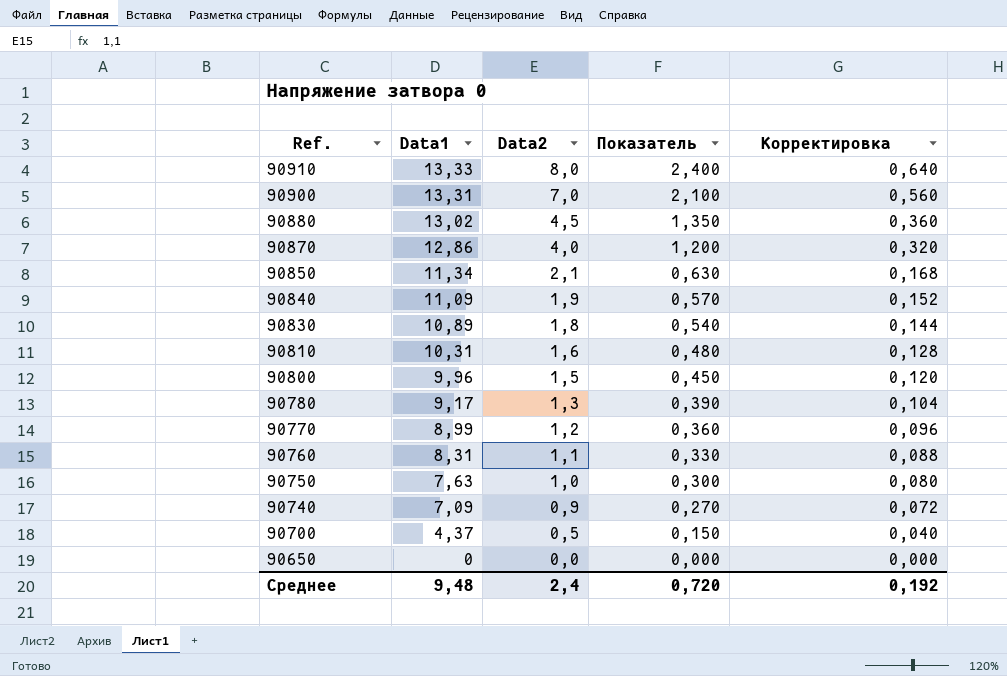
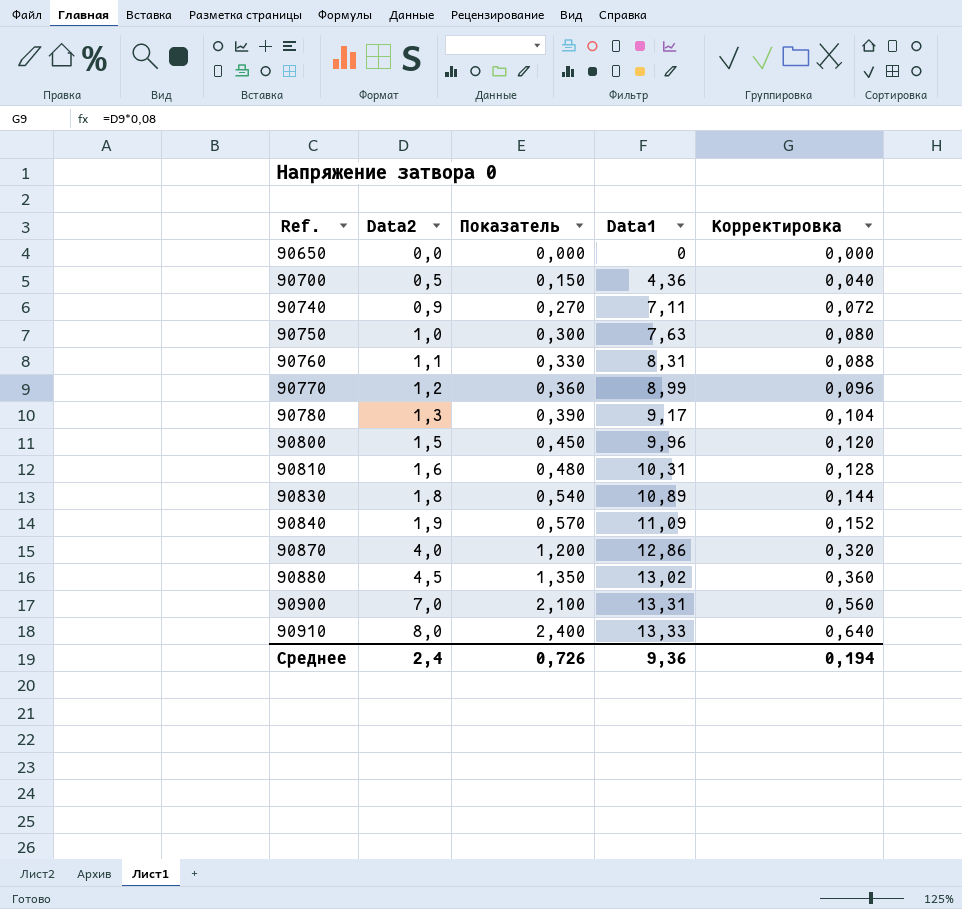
row order: Ref. descending -> Ref. ascending
column Data1 | position: 2 -> 4
row 90850: 11,34 | 2,1 | 0,630 | 0,168 -> none
90700 | Data1: 4,37 -> 4,36
90740 | Data1: 7,09 -> 7,11
Среднее | Показатель: 0,720 -> 0,726
Среднее | Data1: 9,48 -> 9,36
Среднее | Корректировка: 0,192 -> 0,194

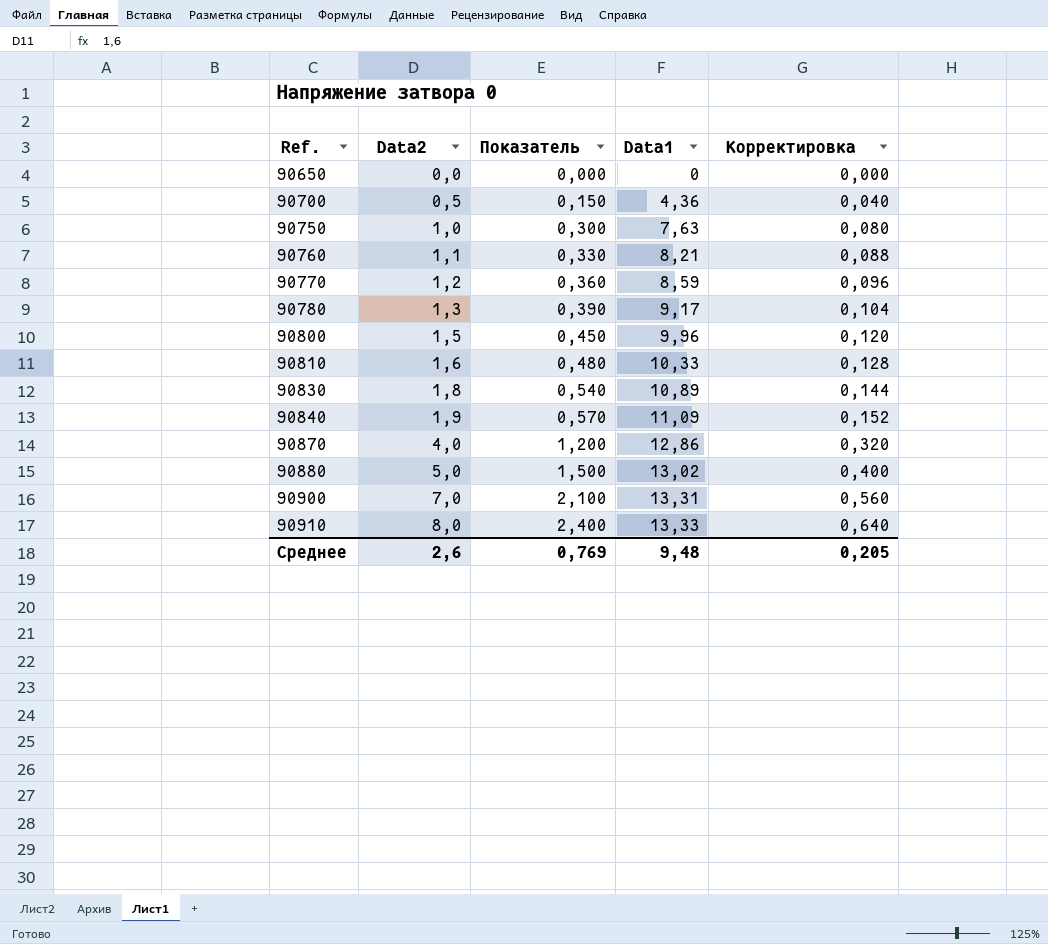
row 90740: 0,9 | 0,270 | 7,11 | 0,072 -> none
90760 | Data1: 8,31 -> 8,21
90770 | Data1: 8,99 -> 8,59
90810 | Data1: 10,31 -> 10,33
90880 | Data2: 4,5 -> 5,0
90880 | Показатель: 1,350 -> 1,500
90880 | Корректировка: 0,360 -> 0,400
Среднее | Data2: 2,4 -> 2,6
Среднее | Показатель: 0,726 -> 0,769
Среднее | Data1: 9,36 -> 9,48
Среднее | Корректировка: 0,194 -> 0,205

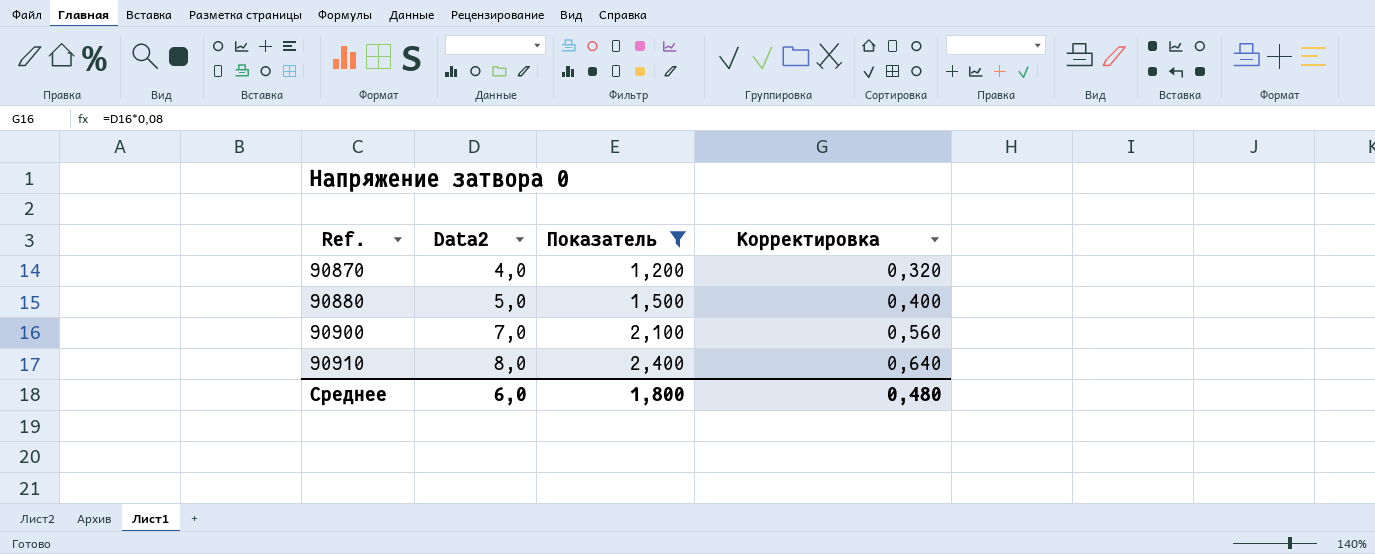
filter: none -> Показатель >= 1,200
column Data1 | position: 4 -> none
Среднее | Data2: 2,6 -> 6,0
Среднее | Показатель: 0,769 -> 1,800
Среднее | Корректировка: 0,205 -> 0,480

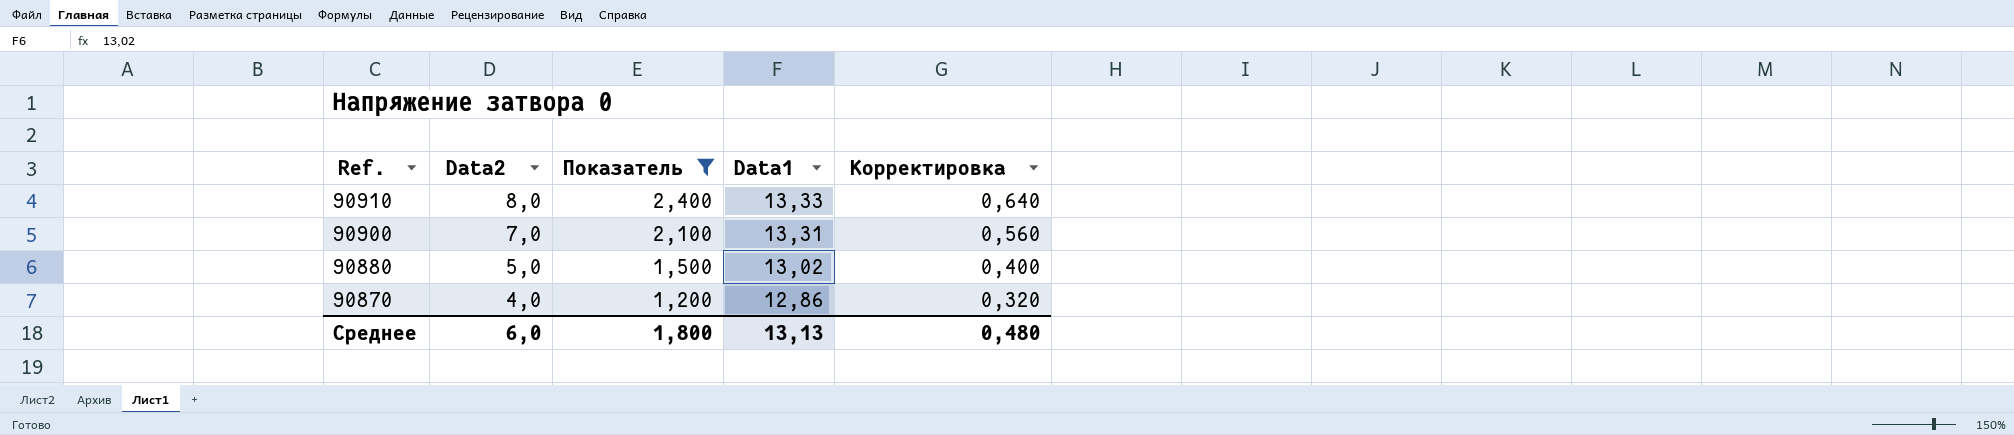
row order: Ref. ascending -> Ref. descending
column Data1 | position: none -> 4

